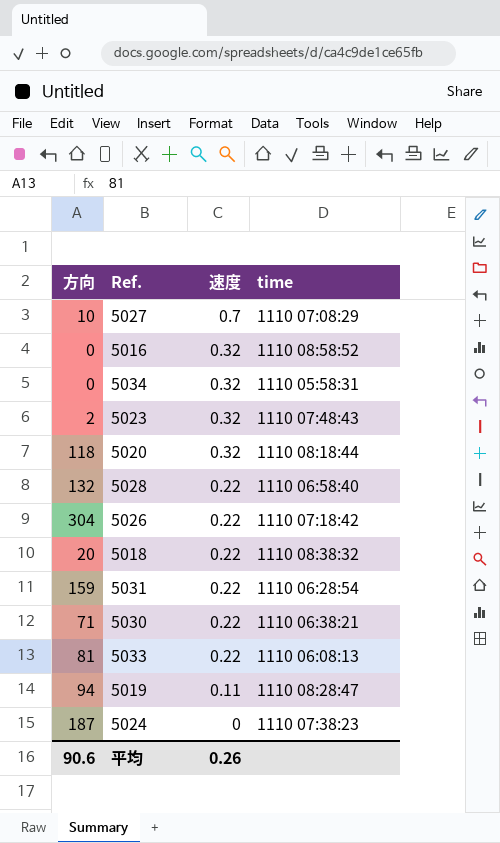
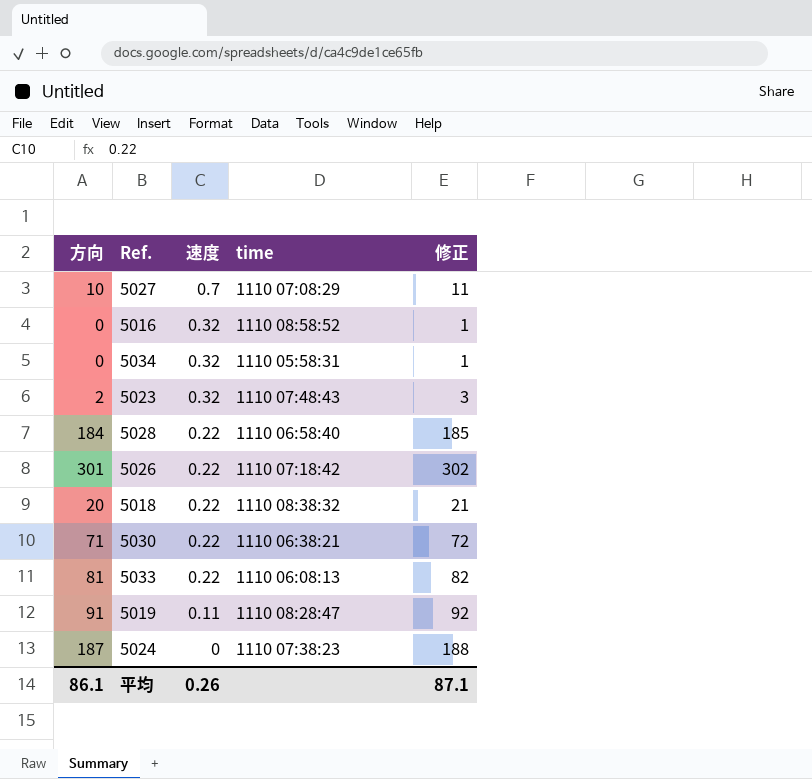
column 修正 | formula: none -> [方向] + 1
row 5020: 118 | 0.32 | 1110 08:18:44 -> none
row 5031: 159 | 0.22 | 1110 06:28:54 -> none
5028 | 方向: 132 -> 184
5026 | 方向: 304 -> 301
5019 | 方向: 94 -> 91
平均 | 方向: 90.6 -> 86.1

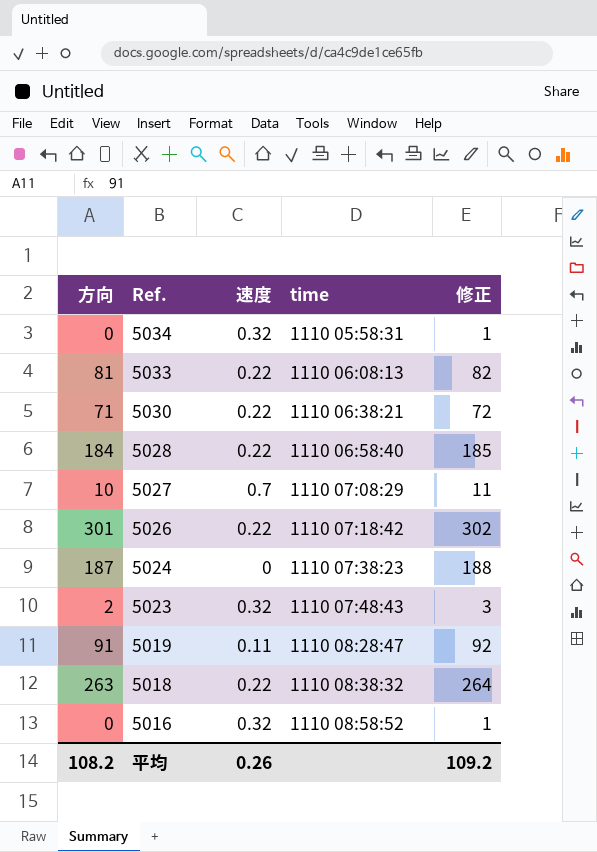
row order: 速度 descending -> Ref. descending
5018 | 方向: 20 -> 263
5018 | 修正: 21 -> 264
平均 | 方向: 86.1 -> 108.2
平均 | 修正: 87.1 -> 109.2

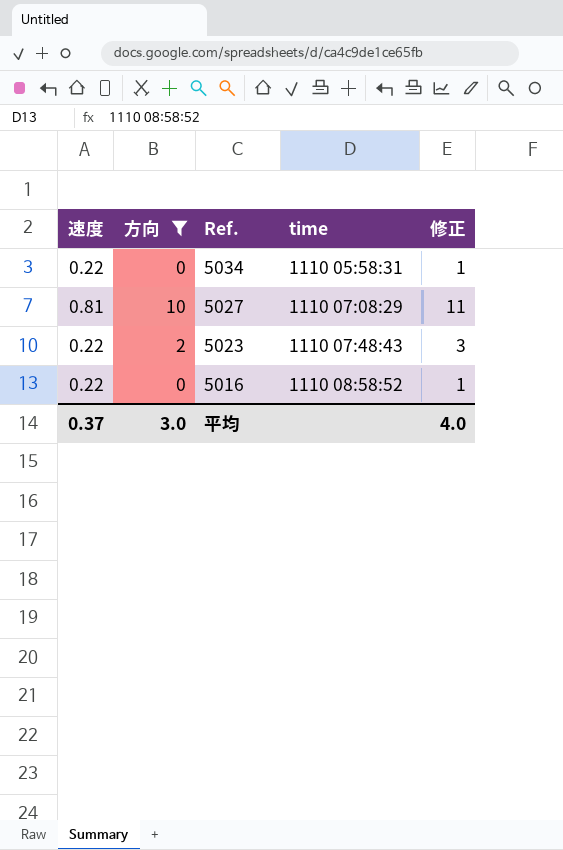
filter: none -> 方向 <= 10
column 速度 | position: 3 -> 1
5034 | 速度: 0.32 -> 0.22
5027 | 速度: 0.7 -> 0.81
5023 | 速度: 0.32 -> 0.22
5016 | 速度: 0.32 -> 0.22
平均 | 速度: 0.26 -> 0.37
平均 | 方向: 108.2 -> 3.0
平均 | 修正: 109.2 -> 4.0

